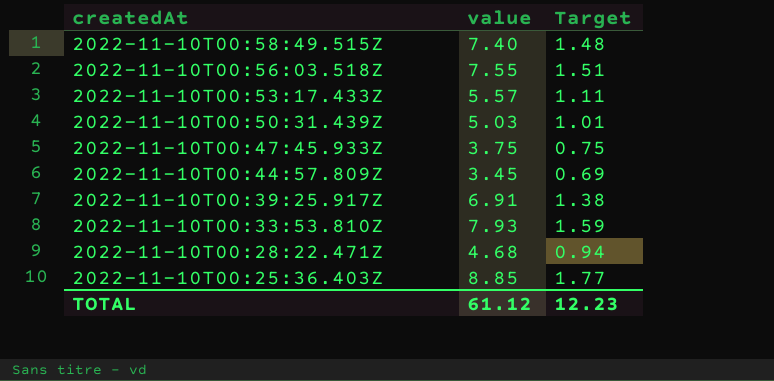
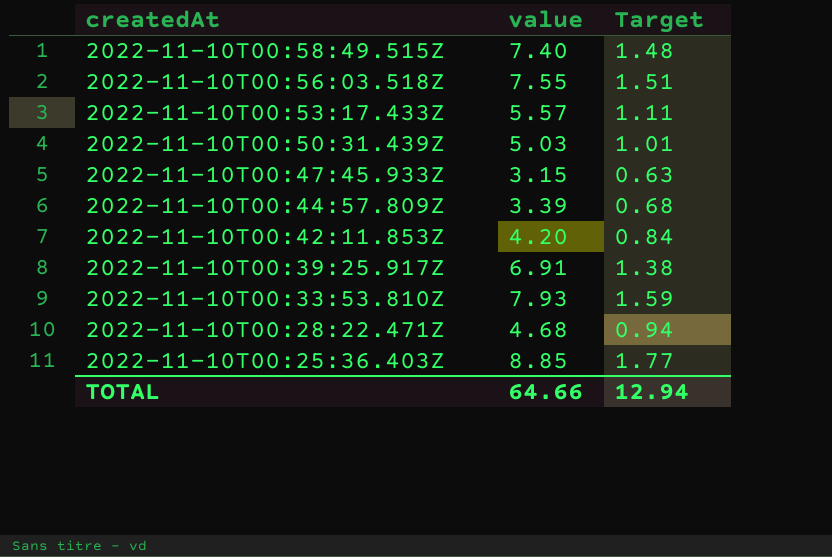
2022-11-10T00:47:45.933Z | value: 3.75 -> 3.15
2022-11-10T00:47:45.933Z | Target: 0.75 -> 0.63
2022-11-10T00:44:57.809Z | value: 3.45 -> 3.39
2022-11-10T00:44:57.809Z | Target: 0.69 -> 0.68
row 2022-11-10T00:42:11.853Z: none -> 4.20 | 0.84
TOTAL | value: 61.12 -> 64.66
TOTAL | Target: 12.23 -> 12.94

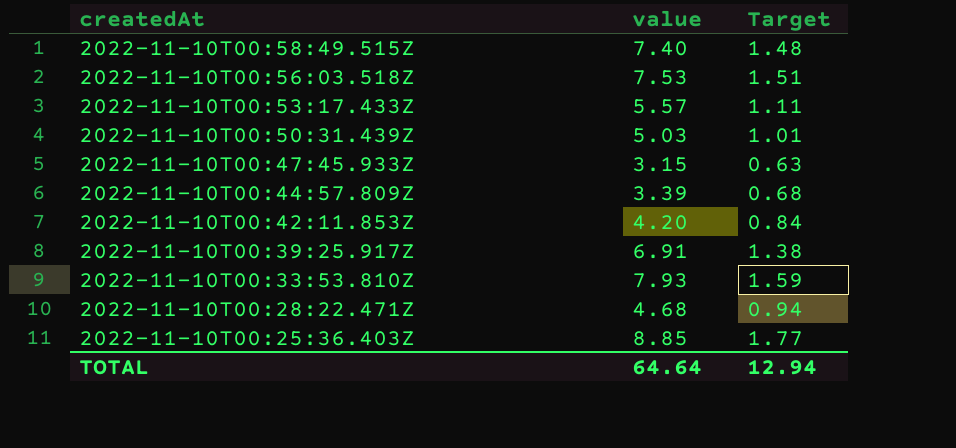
2022-11-10T00:56:03.518Z | value: 7.55 -> 7.53
TOTAL | value: 64.66 -> 64.64

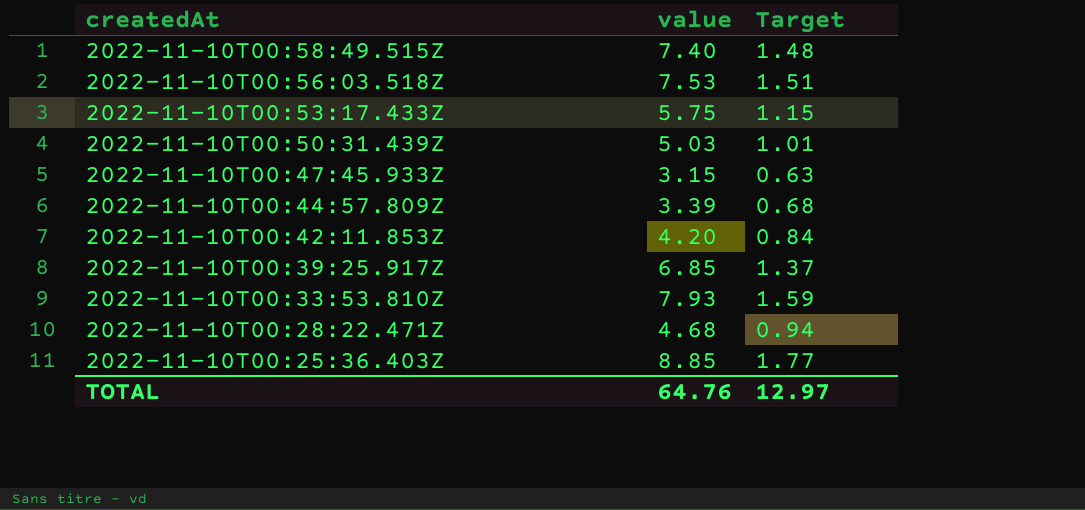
2022-11-10T00:53:17.433Z | value: 5.57 -> 5.75
2022-11-10T00:53:17.433Z | Target: 1.11 -> 1.15
2022-11-10T00:39:25.917Z | value: 6.91 -> 6.85
2022-11-10T00:39:25.917Z | Target: 1.38 -> 1.37
TOTAL | value: 64.64 -> 64.76
TOTAL | Target: 12.94 -> 12.97

